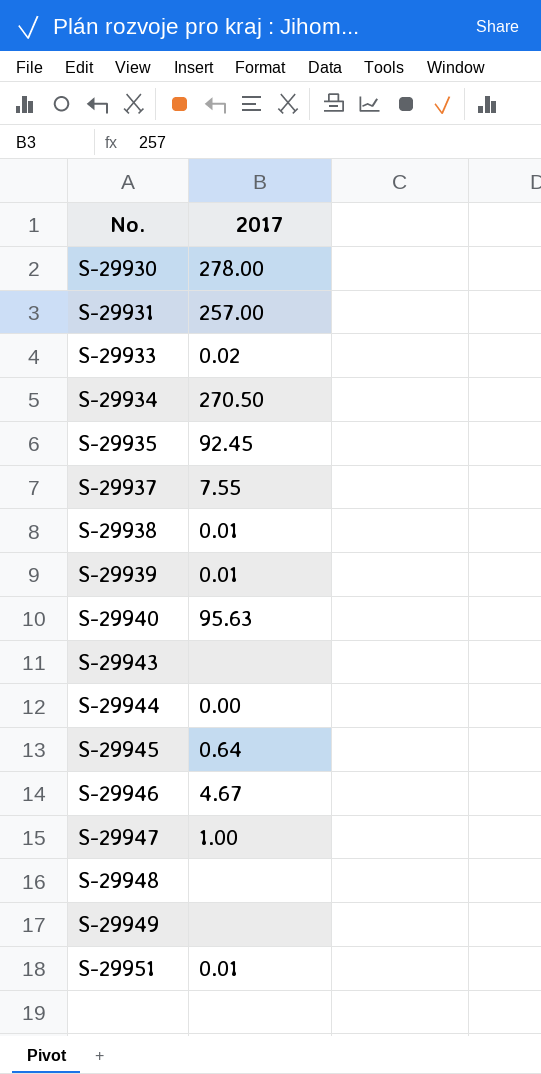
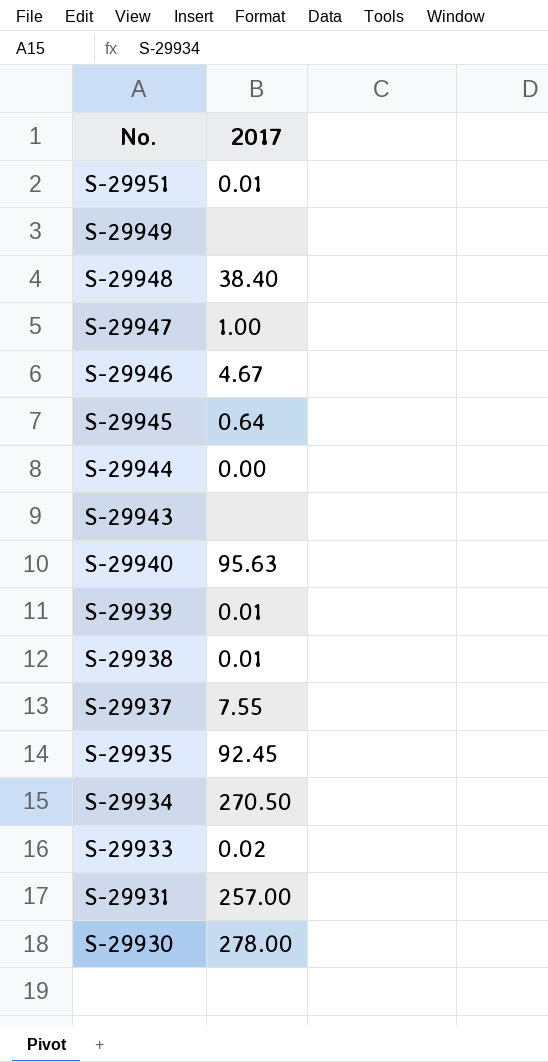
row order: No. ascending -> No. descending
S-29948 | 2017: none -> 38.40

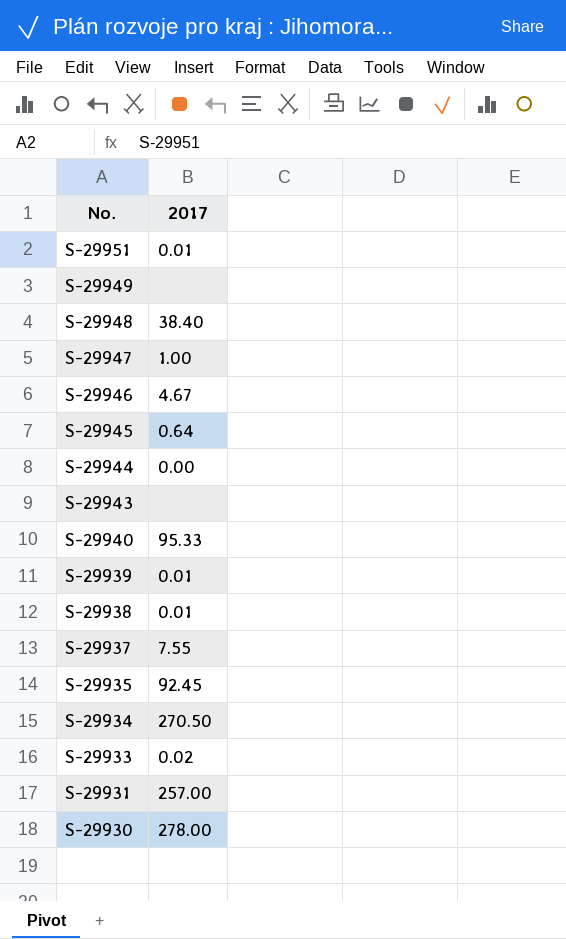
S-29940 | 2017: 95.63 -> 95.33

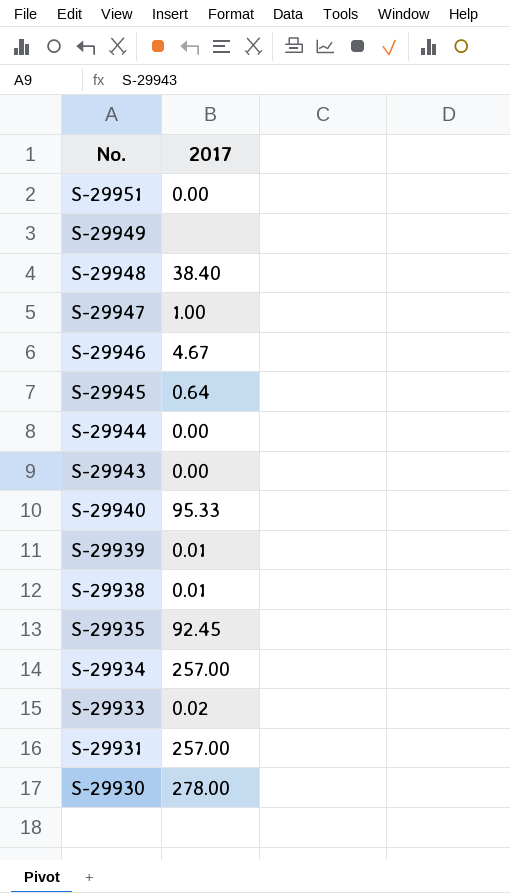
row S-29937: 7.55 -> none
S-29951 | 2017: 0.01 -> 0.00
S-29943 | 2017: none -> 0.00
S-29934 | 2017: 270.50 -> 257.00

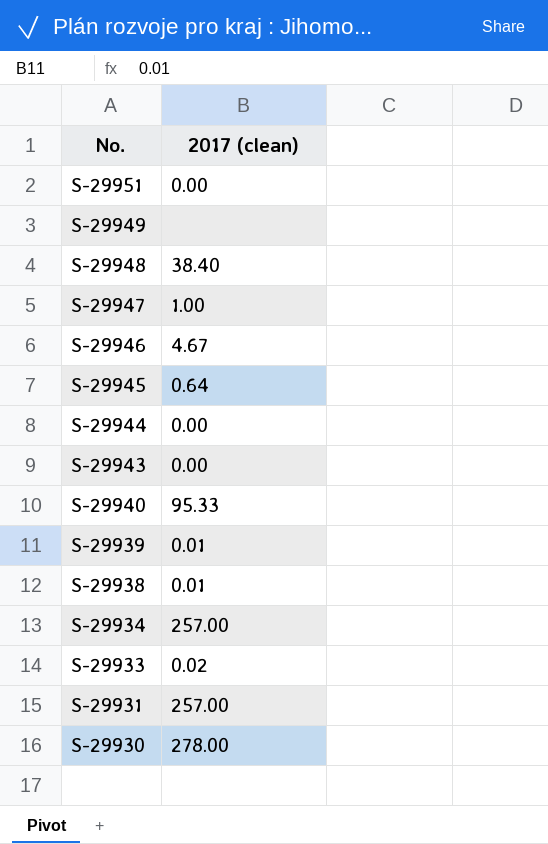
column name: 2017 -> 2017 (clean)
row S-29935: 92.45 -> none

